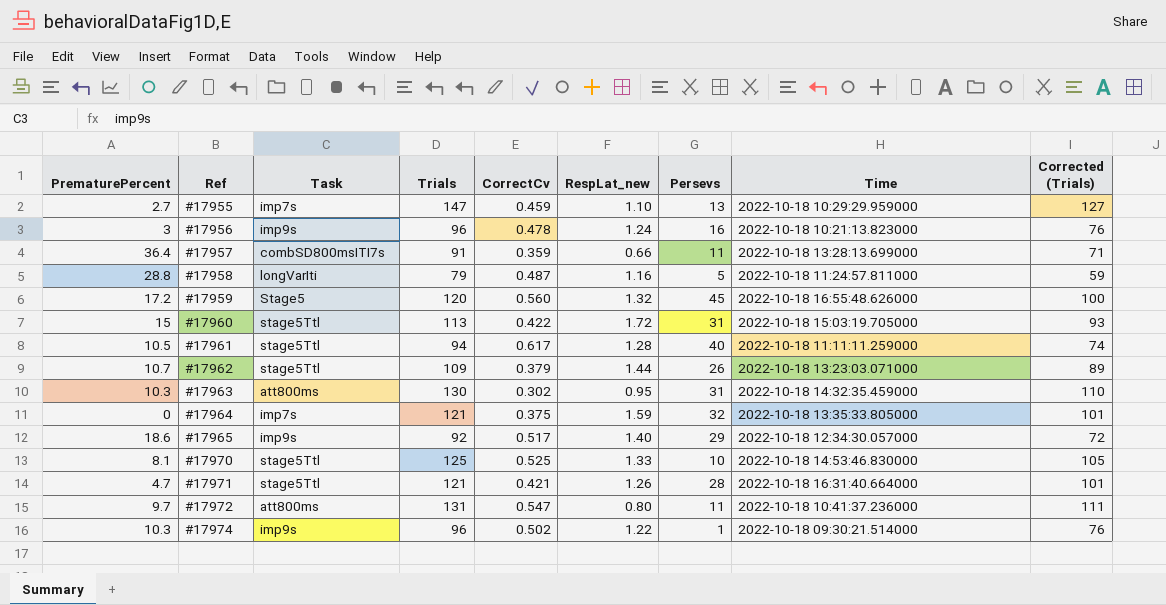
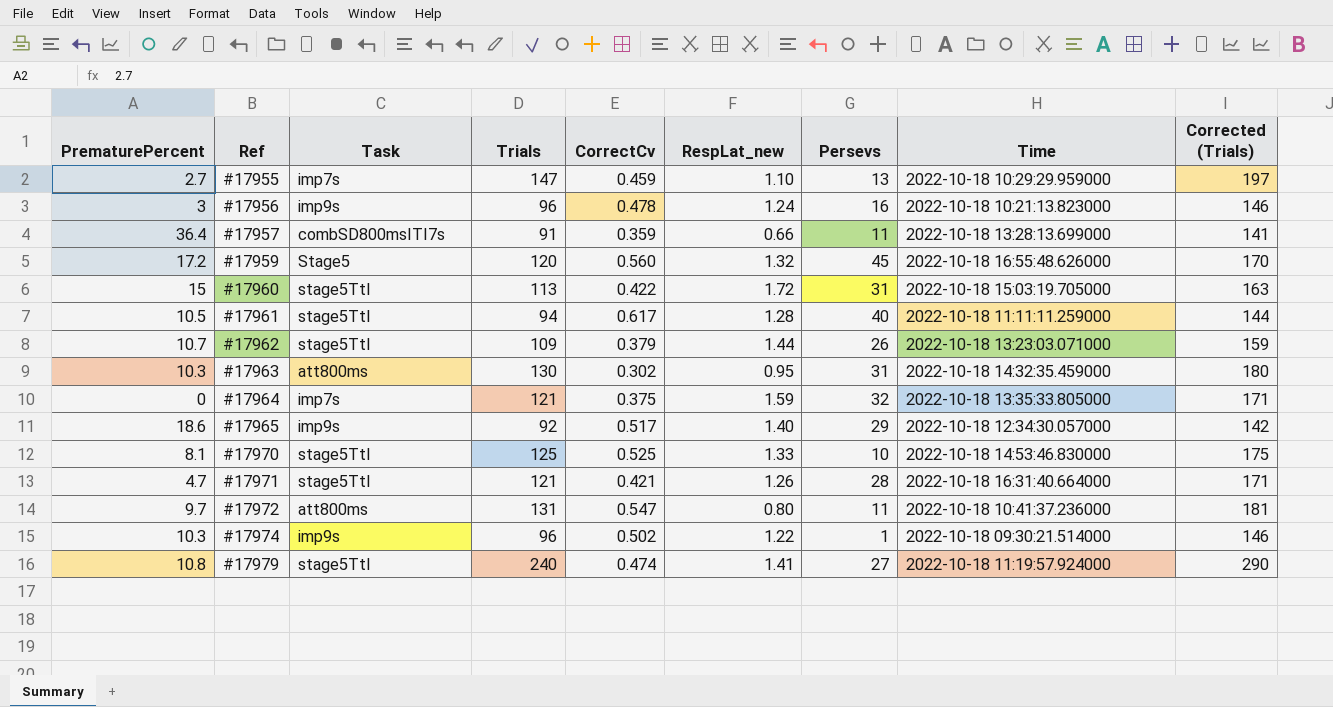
column Corrected (Trials) | formula: [Trials] - 20 -> [Trials] + 50
row #17958: 28.8 | longVarIti | 79 | 0.487 | 1.16 | 5 | 2022-10-18 11:24:57.811000 | 59 -> none
row #17979: none -> 10.8 | stage5Ttl | 240 | 0.474 | 1.41 | 27 | 2022-10-18 11:19:57.924000 | 290

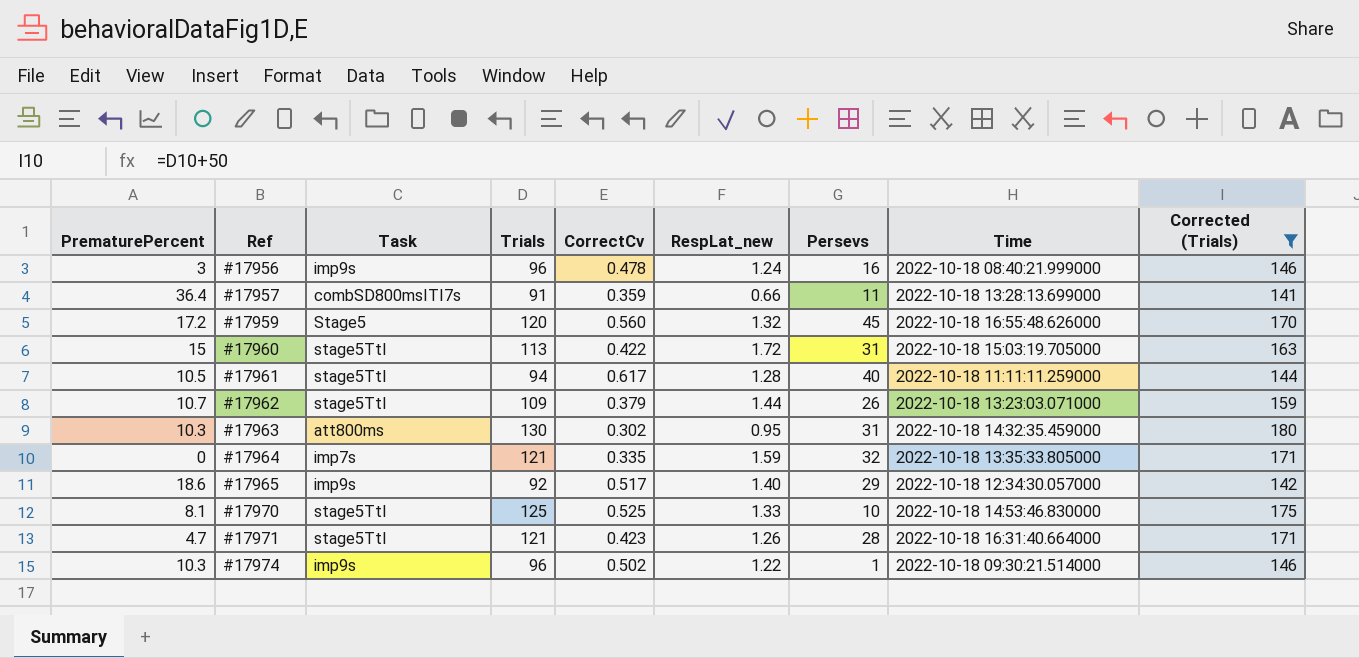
filter: none -> Corrected (Trials) <= 180
#17956 | Time: 2022-10-18 10:21:13.823000 -> 2022-10-18 08:40:21.999000
#17964 | CorrectCv: 0.375 -> 0.335
#17971 | CorrectCv: 0.421 -> 0.423

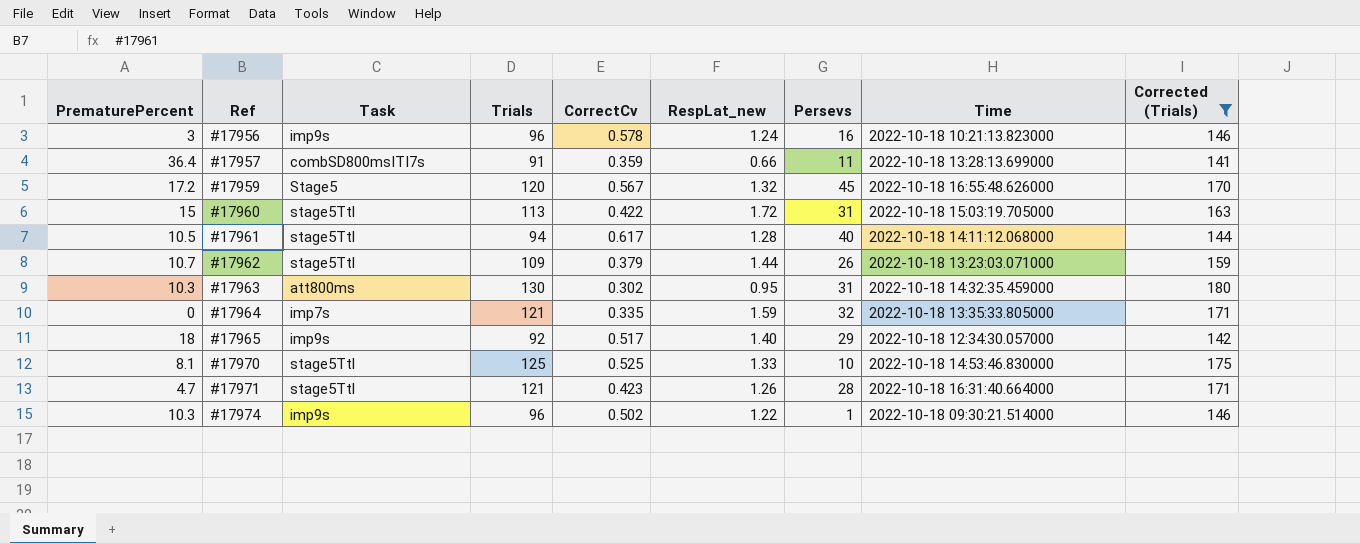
#17956 | CorrectCv: 0.478 -> 0.578
#17956 | Time: 2022-10-18 08:40:21.999000 -> 2022-10-18 10:21:13.823000
#17959 | CorrectCv: 0.560 -> 0.567
#17961 | Time: 2022-10-18 11:11:11.259000 -> 2022-10-18 14:11:12.068000
#17965 | PrematurePercent: 18.6 -> 18

